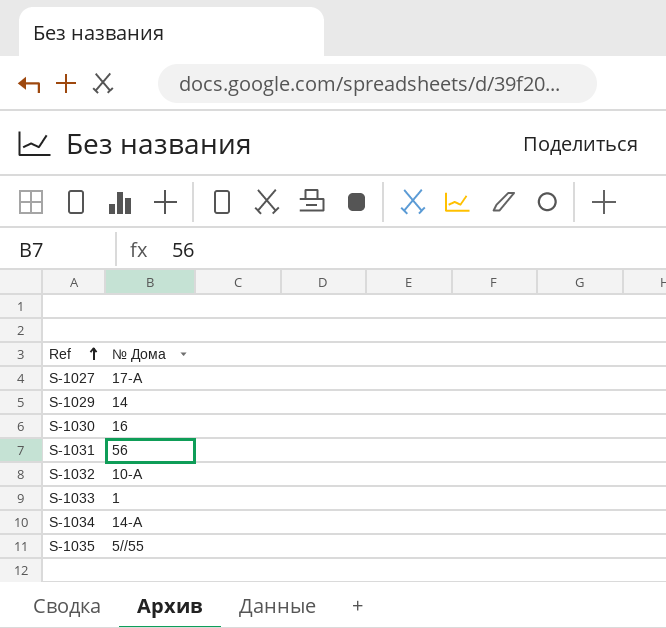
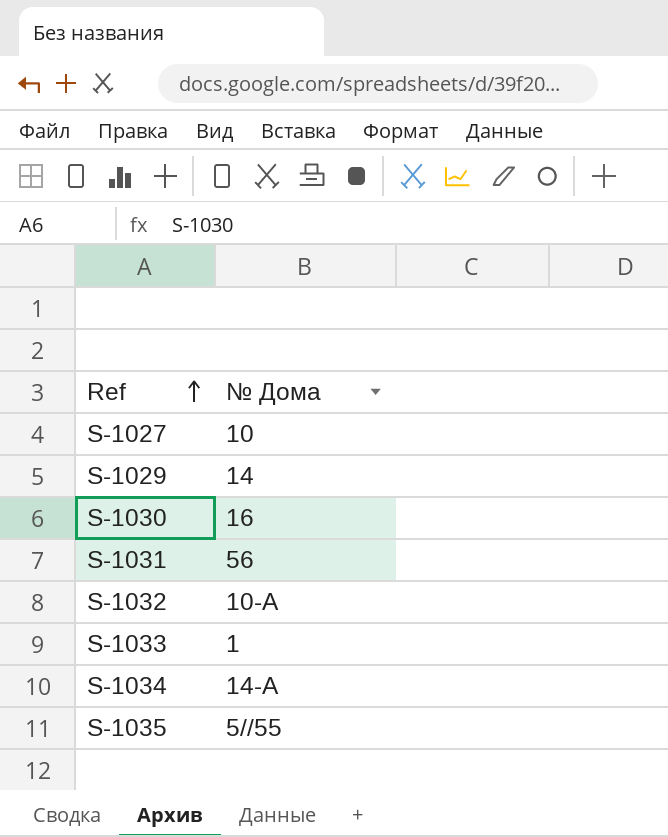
S-1027 | № Дома: 17-А -> 10

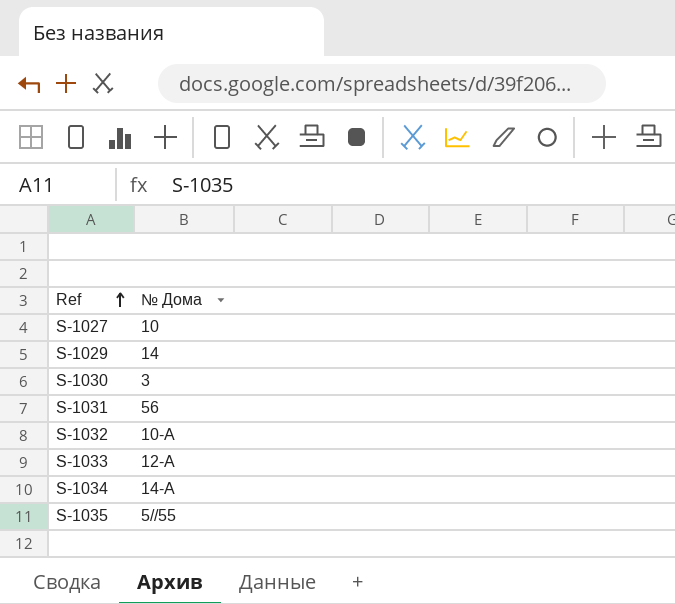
S-1030 | № Дома: 16 -> 3
S-1033 | № Дома: 1 -> 12-А

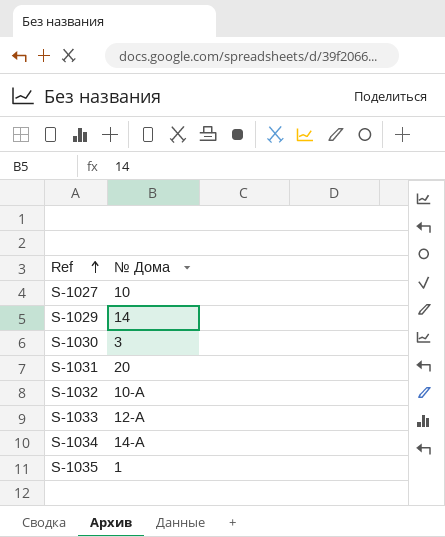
S-1031 | № Дома: 56 -> 20
S-1035 | № Дома: 5//55 -> 1

